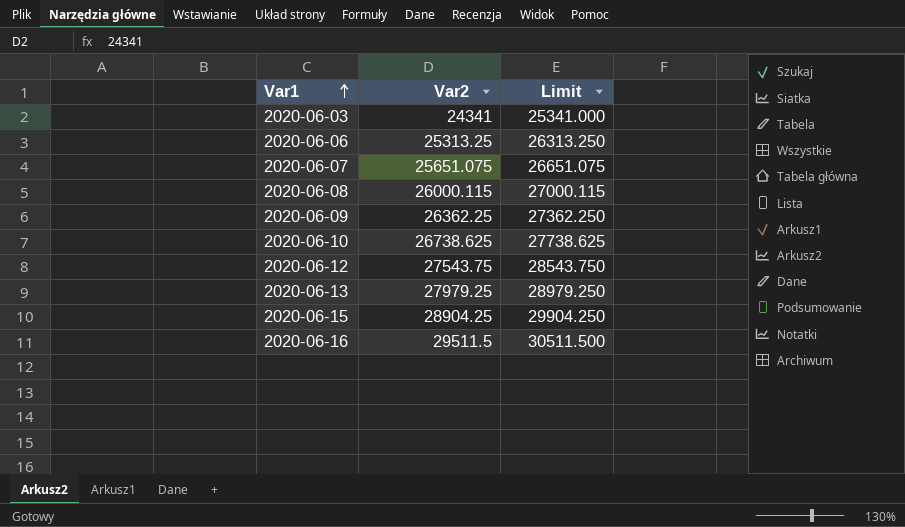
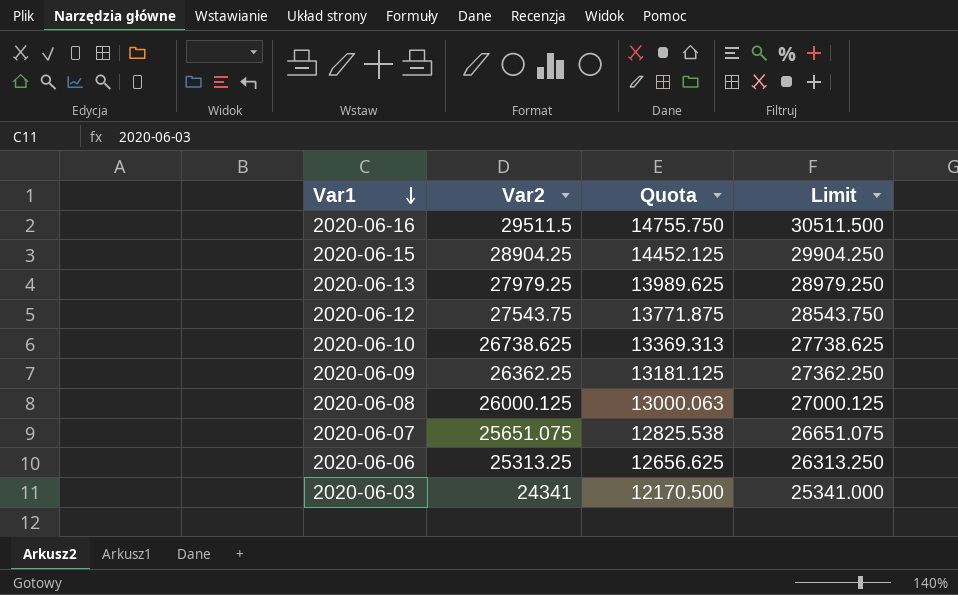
row order: Var1 ascending -> Var1 descending
column Quota | formula: none -> [Var2] * 0.5
2020-06-08 | Var2: 26000.115 -> 26000.125
2020-06-08 | Limit: 27000.115 -> 27000.125

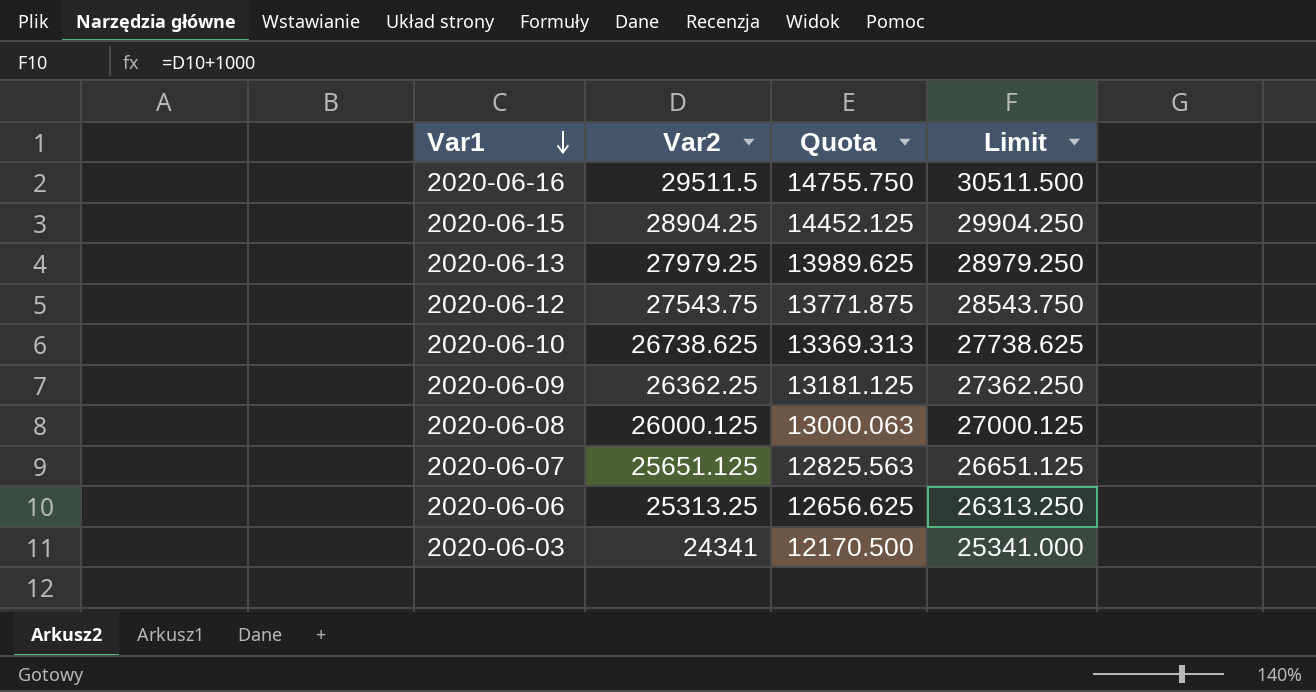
2020-06-07 | Var2: 25651.075 -> 25651.125
2020-06-07 | Quota: 12825.538 -> 12825.563
2020-06-07 | Limit: 26651.075 -> 26651.125

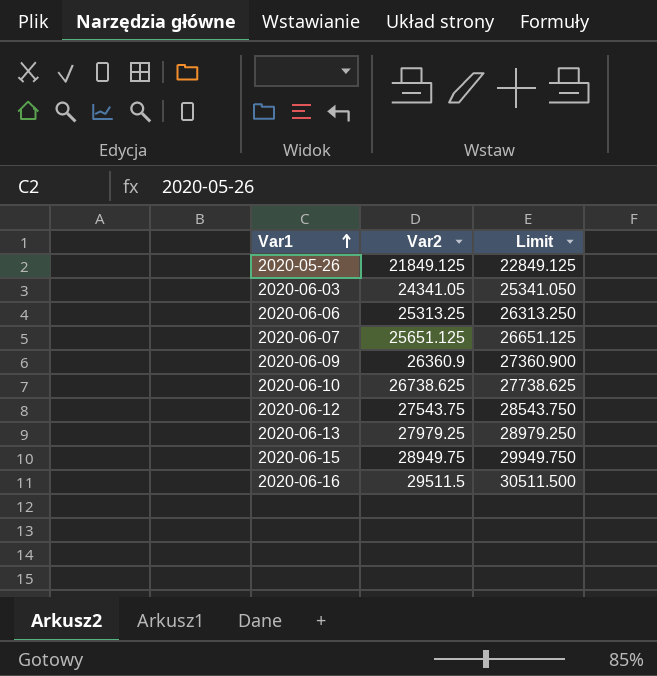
row order: Var1 descending -> Var1 ascending
column Quota | formula: [Var2] * 0.5 -> none
row 2020-06-08: 26000.125 | 13000.063 | 27000.125 -> none
row 2020-05-26: none -> 21849.125 | 22849.125
2020-06-03 | Var2: 24341 -> 24341.05
2020-06-03 | Limit: 25341.000 -> 25341.050
2020-06-09 | Var2: 26362.25 -> 26360.9
2020-06-09 | Limit: 27362.250 -> 27360.900
2020-06-15 | Var2: 28904.25 -> 28949.75
2020-06-15 | Limit: 29904.250 -> 29949.750

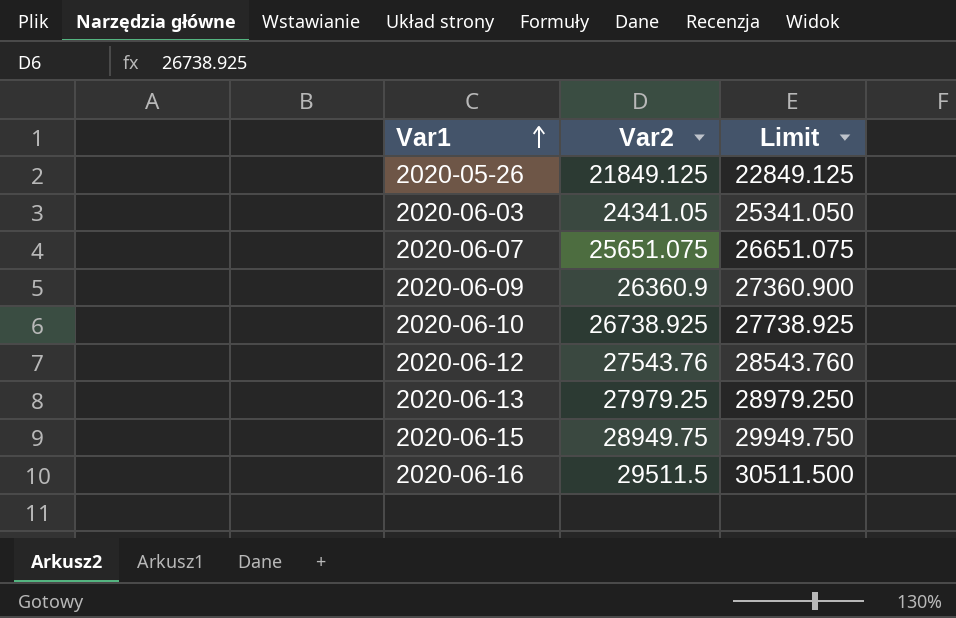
row 2020-06-06: 25313.25 | 26313.250 -> none
2020-06-07 | Var2: 25651.125 -> 25651.075
2020-06-07 | Limit: 26651.125 -> 26651.075
2020-06-10 | Var2: 26738.625 -> 26738.925
2020-06-10 | Limit: 27738.625 -> 27738.925
2020-06-12 | Var2: 27543.75 -> 27543.76
2020-06-12 | Limit: 28543.750 -> 28543.760

